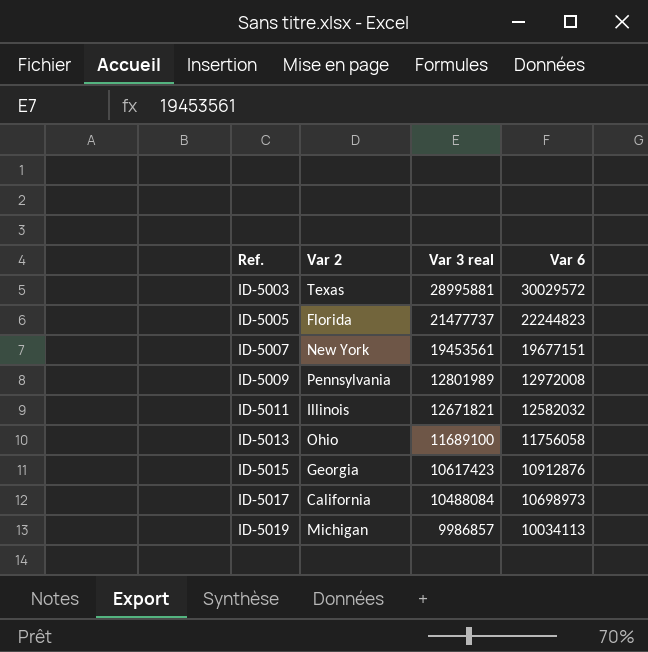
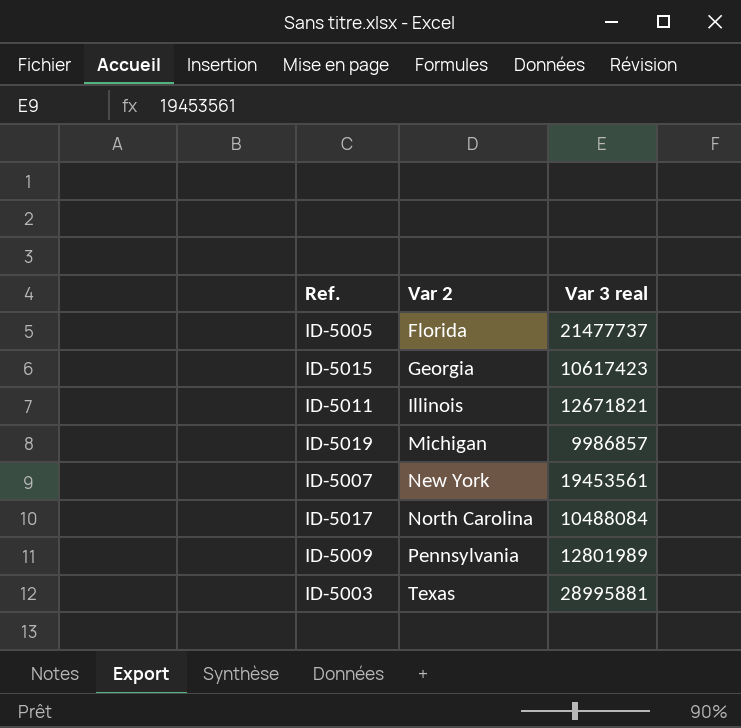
row order: Ref. ascending -> Var 2 ascending
column Var 6 | position: 4 -> none
row ID-5013: Ohio | 11689100 | 11756058 -> none
ID-5017 | Var 2: California -> North Carolina

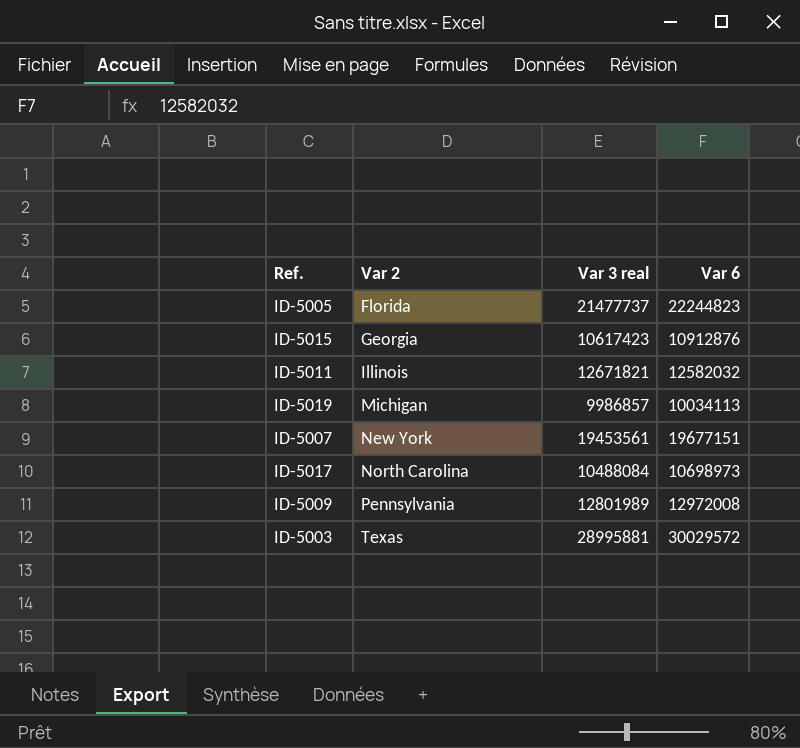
column Var 6 | position: none -> 4

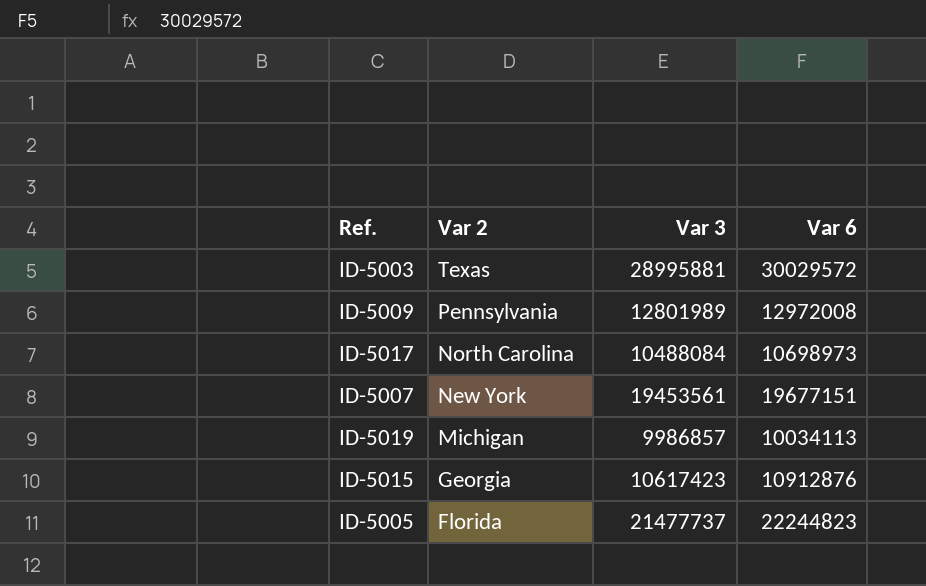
row order: Var 2 ascending -> Var 2 descending
column name: Var 3 real -> Var 3
row ID-5011: Illinois | 12671821 | 12582032 -> none

